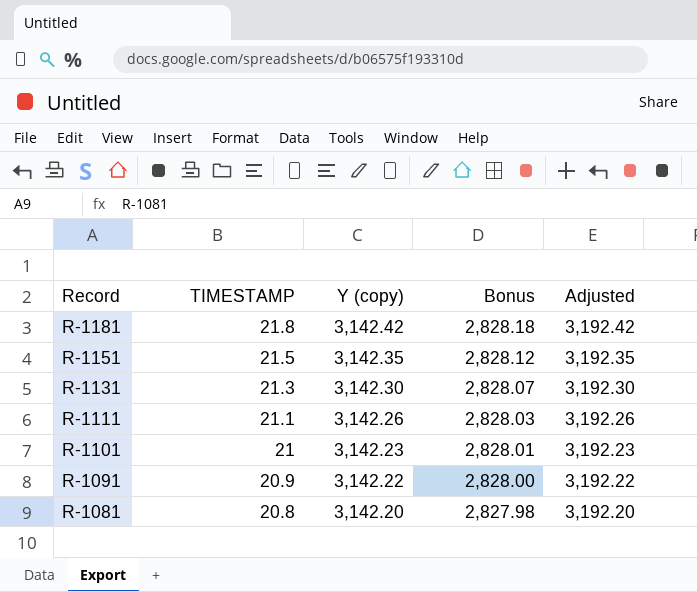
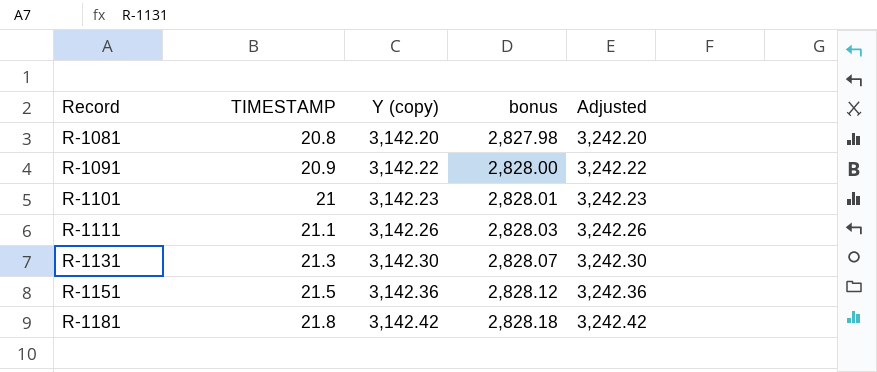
row order: Record descending -> Record ascending
column name: Bonus -> bonus
column Adjusted | formula: [Y (copy)] + 50 -> [Y (copy)] + 100
R-1151 | Y (copy): 3,142.35 -> 3,142.36

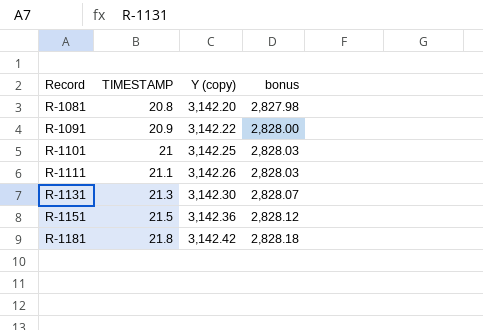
column Adjusted | formula: [Y (copy)] + 100 -> none
R-1101 | Y (copy): 3,142.23 -> 3,142.25
R-1101 | bonus: 2,828.01 -> 2,828.03

